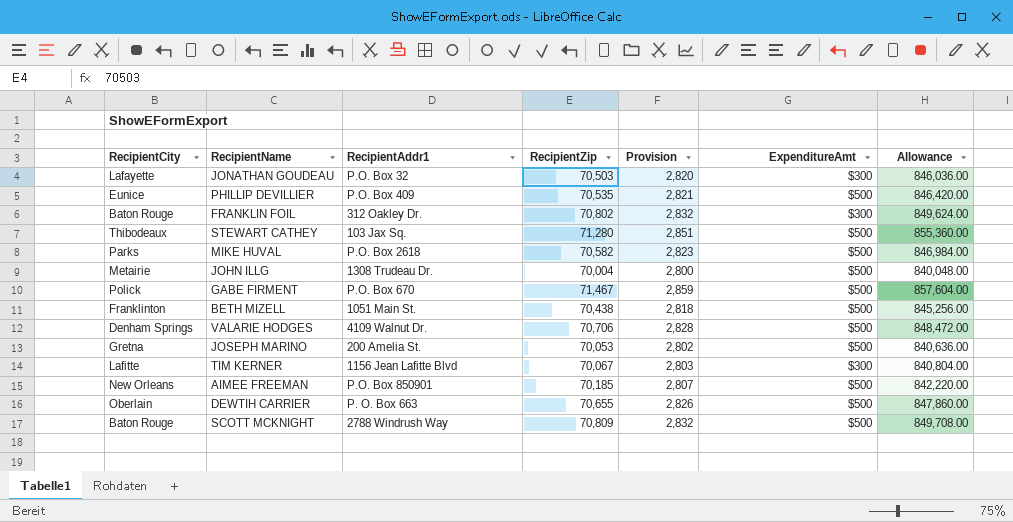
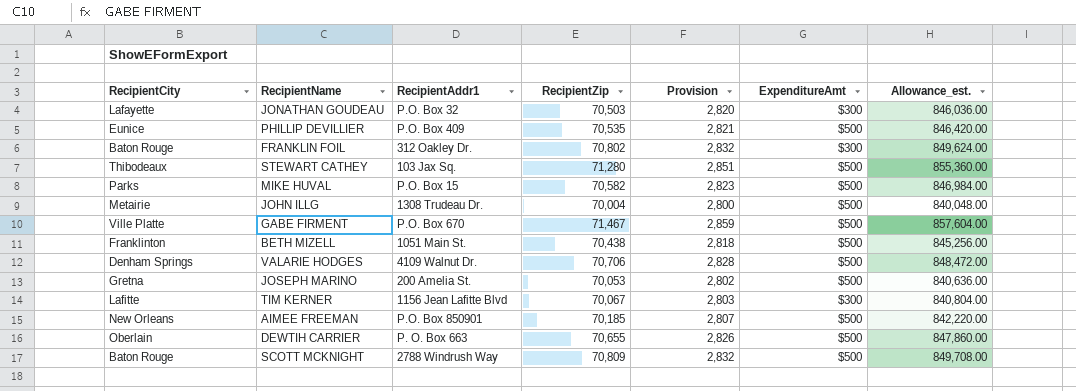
column name: Allowance -> Allowance_est.
MIKE HUVAL | RecipientAddr1: P.O. Box 2618 -> P.O. Box 15
GABE FIRMENT | RecipientCity: Polick -> Ville Platte

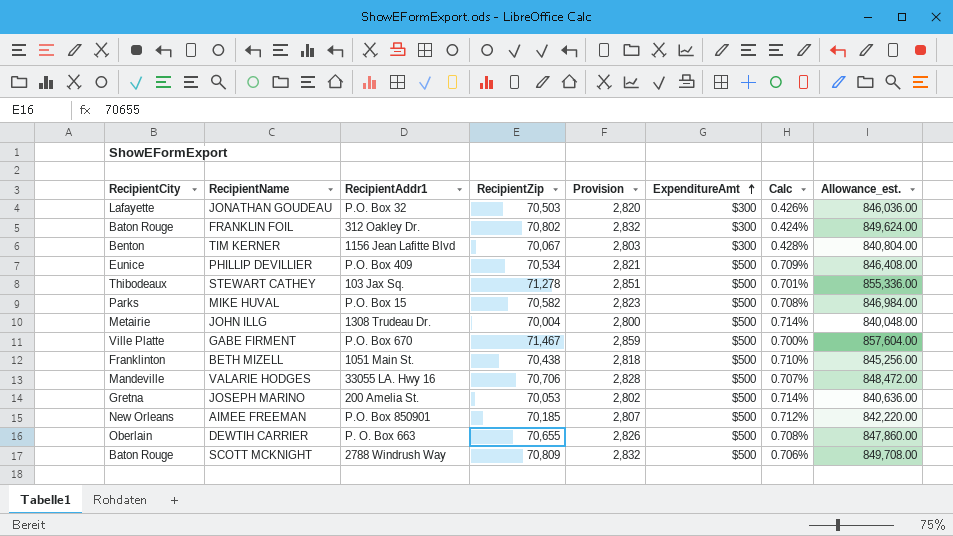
row order: none -> ExpenditureAmt ascending
column Calc | formula: none -> [ExpenditureAmt] / [RecipientZip]
TIM KERNER | RecipientCity: Lafitte -> Benton
PHILLIP DEVILLIER | RecipientZip: 70,535 -> 70,534
PHILLIP DEVILLIER | Allowance_est.: 846,420.00 -> 846,408.00
STEWART CATHEY | RecipientZip: 71,280 -> 71,278
STEWART CATHEY | Allowance_est.: 855,360.00 -> 855,336.00
VALARIE HODGES | RecipientCity: Denham Springs -> Mandeville
VALARIE HODGES | RecipientAddr1: 4109 Walnut Dr. -> 33055 LA. Hwy 16

